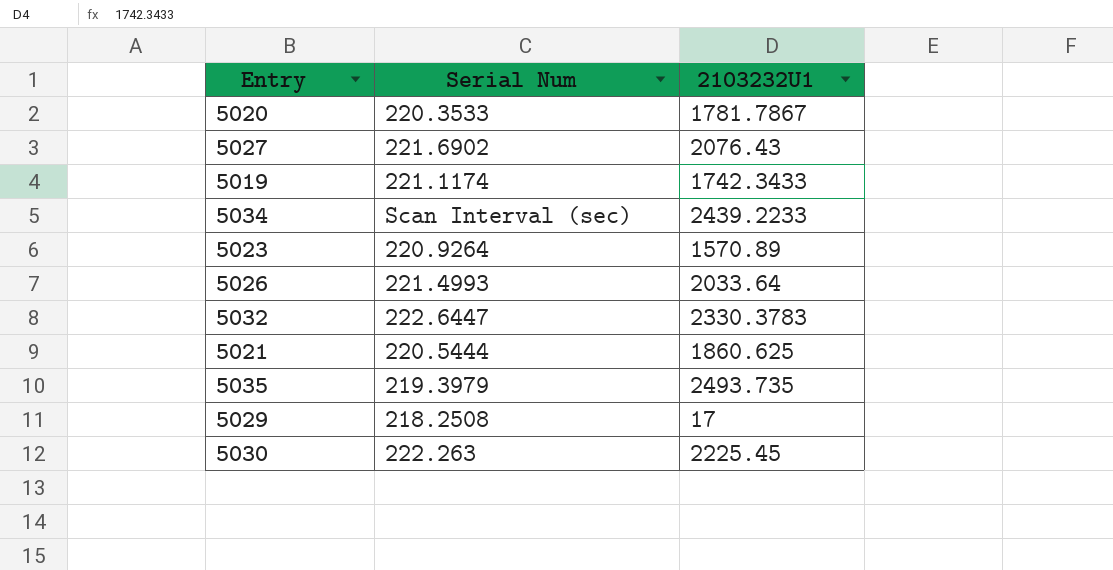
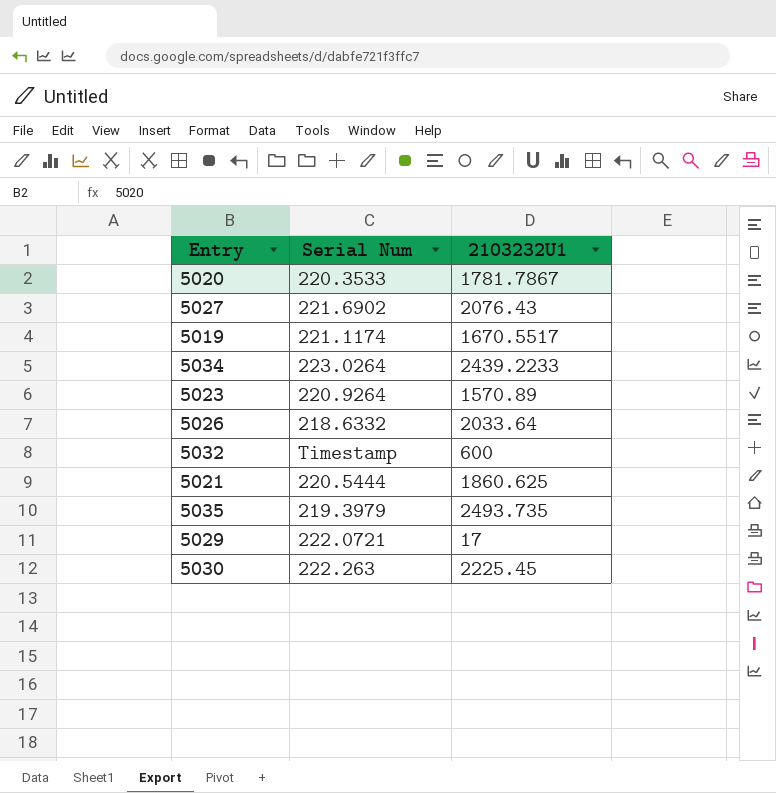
5019 | 2103232U1: 1742.3433 -> 1670.5517
5034 | Serial Num: Scan Interval (sec) -> 223.0264
5026 | Serial Num: 221.4993 -> 218.6332
5032 | Serial Num: 222.6447 -> Timestamp
5032 | 2103232U1: 2330.3783 -> 600
5029 | Serial Num: 218.2508 -> 222.0721

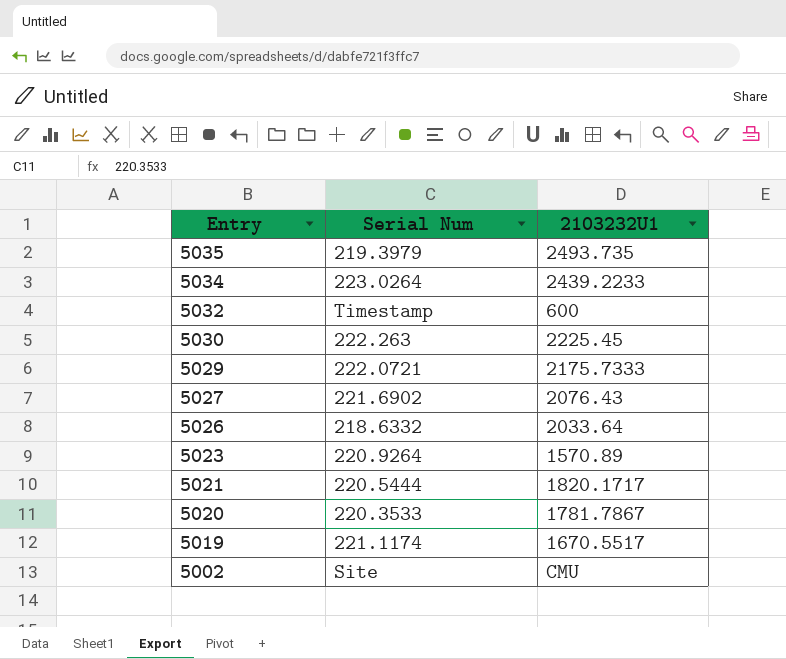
row order: none -> Entry descending
5029 | 2103232U1: 17 -> 2175.7333
5021 | 2103232U1: 1860.625 -> 1820.1717
row 5002: none -> Site | CMU

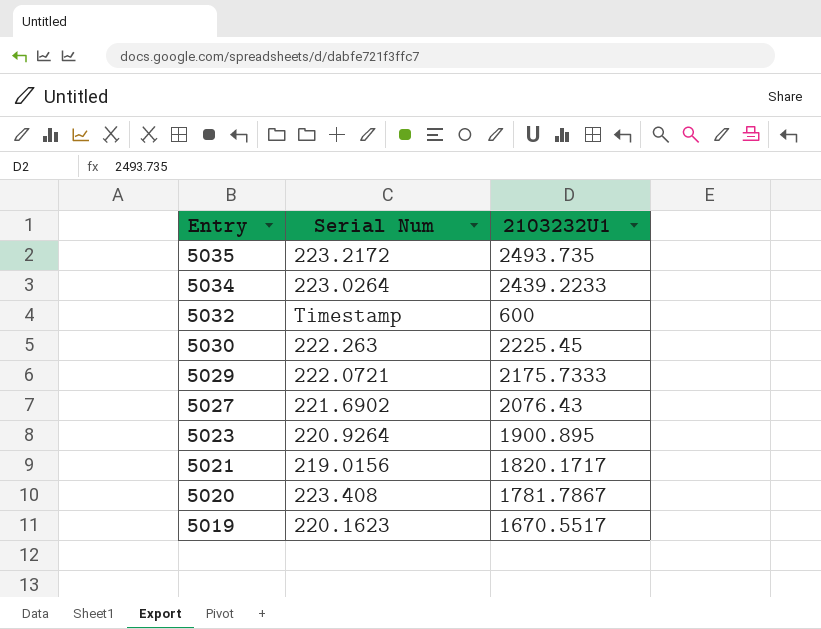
row 5026: 218.6332 | 2033.64 -> none
row 5002: Site | CMU -> none
5035 | Serial Num: 219.3979 -> 223.2172
5023 | 2103232U1: 1570.89 -> 1900.895
5021 | Serial Num: 220.5444 -> 219.0156
5020 | Serial Num: 220.3533 -> 223.408
5019 | Serial Num: 221.1174 -> 220.1623

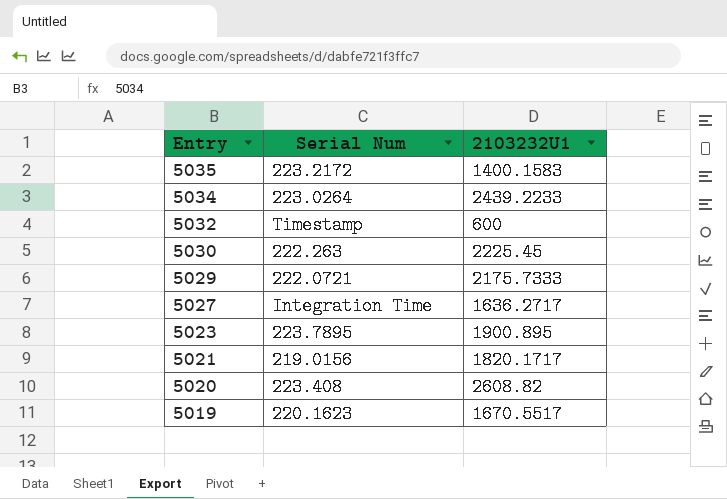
5035 | 2103232U1: 2493.735 -> 1400.1583
5027 | Serial Num: 221.6902 -> Integration Time
5027 | 2103232U1: 2076.43 -> 1636.2717
5023 | Serial Num: 220.9264 -> 223.7895
5020 | 2103232U1: 1781.7867 -> 2608.82

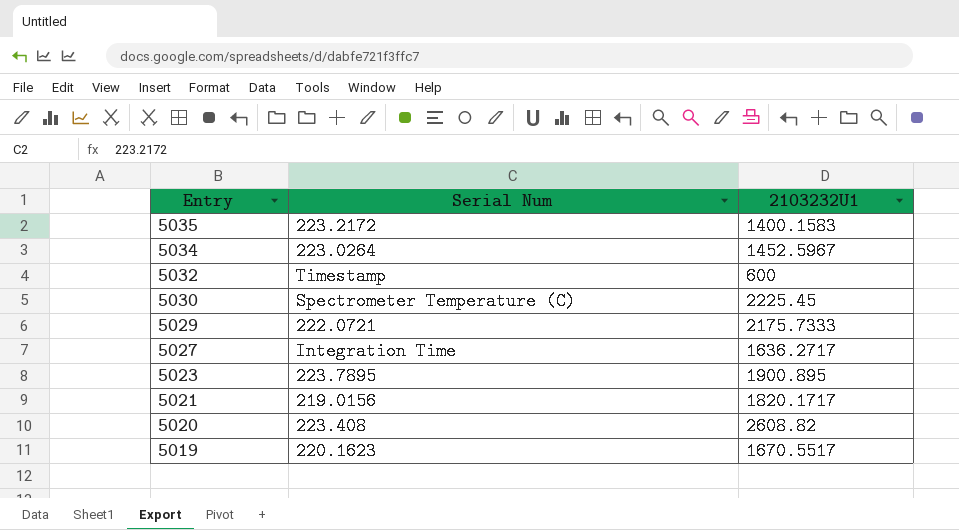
5034 | 2103232U1: 2439.2233 -> 1452.5967
5030 | Serial Num: 222.263 -> Spectrometer Temperature (C)

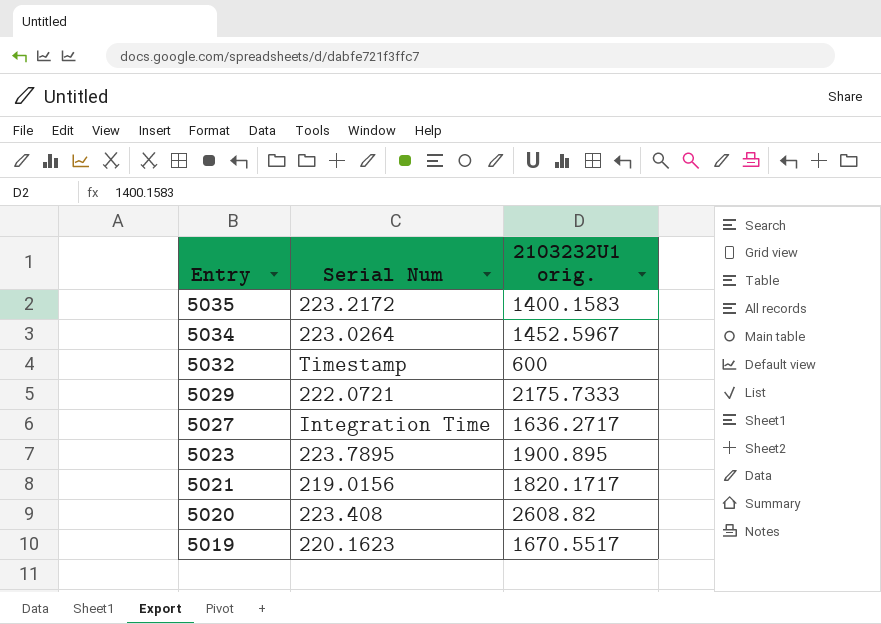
column name: 2103232U1 -> 2103232U1 orig.
row 5030: Spectrometer Temperature (C) | 2225.45 -> none

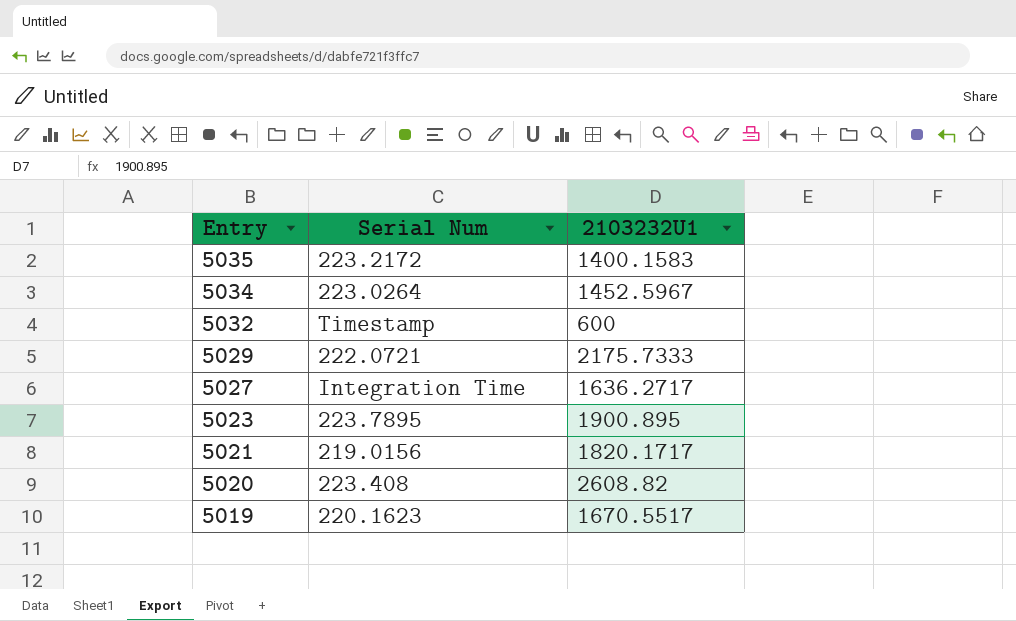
column name: 2103232U1 orig. -> 2103232U1

